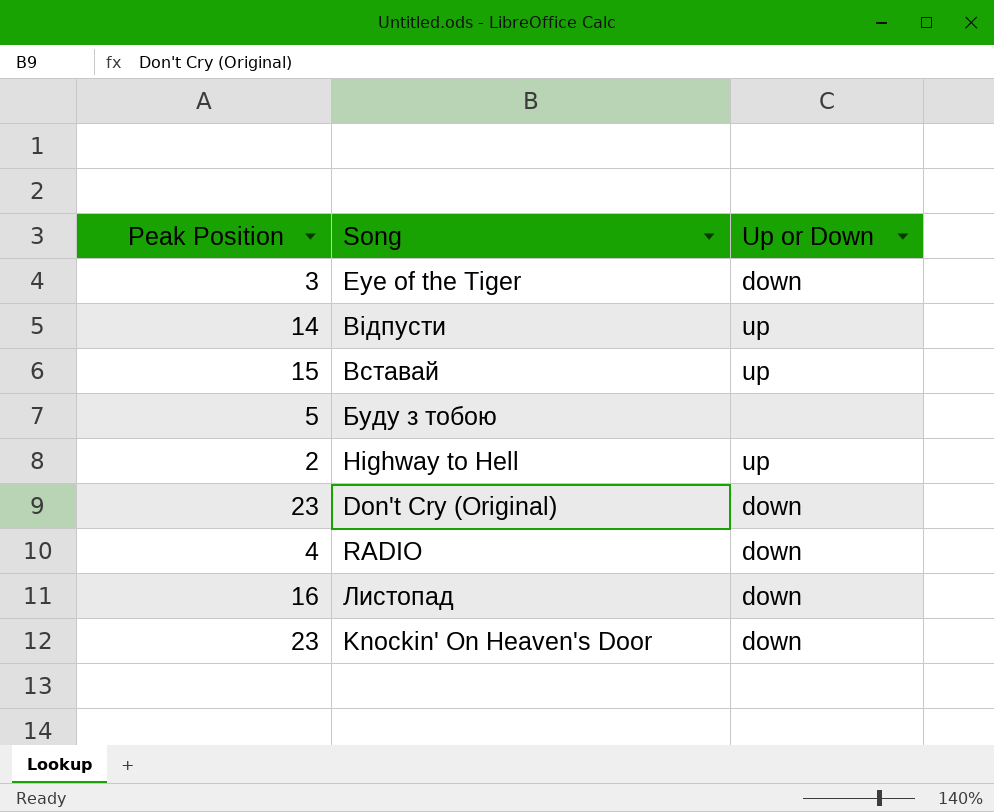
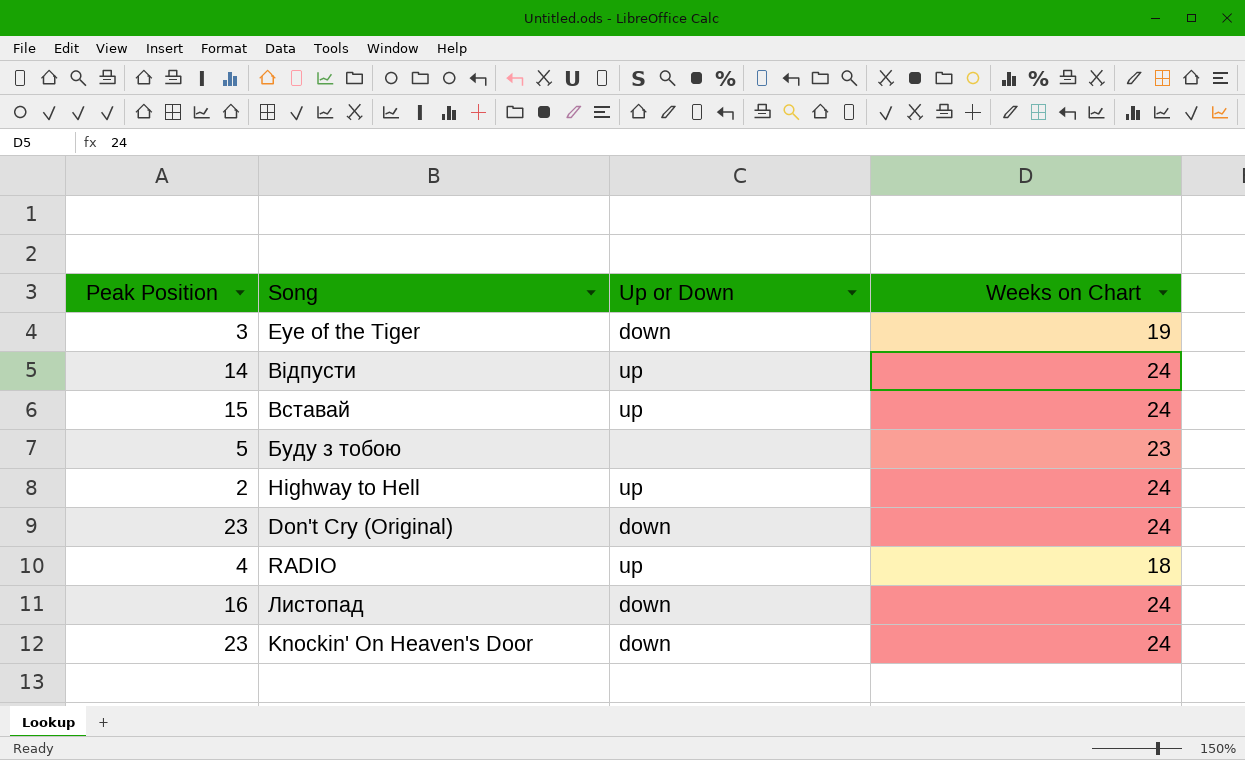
column Weeks on Chart | position: none -> 4
RADIO | Up or Down: down -> up

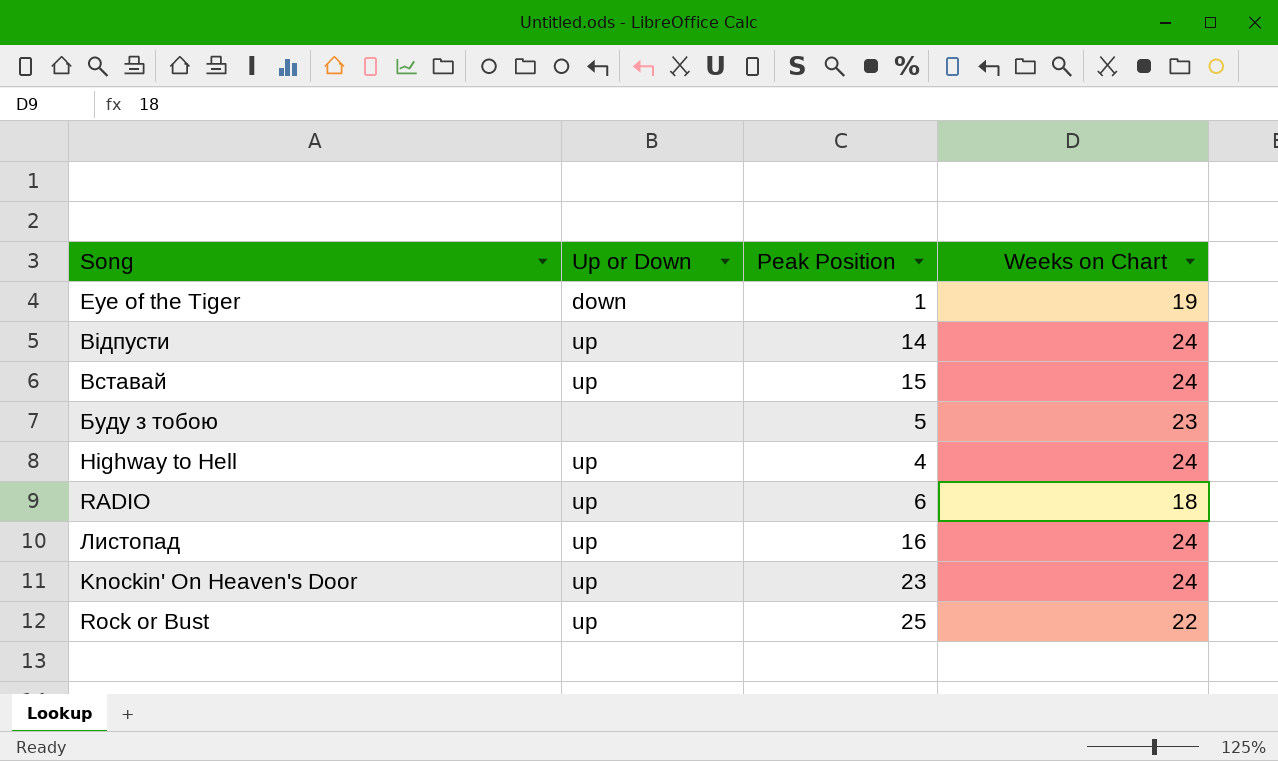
column Peak Position | position: 1 -> 3
row Don't Cry (Original): 23 | down | 24 -> none
Eye of the Tiger | Peak Position: 3 -> 1
Highway to Hell | Peak Position: 2 -> 4
RADIO | Peak Position: 4 -> 6
Листопад | Up or Down: down -> up
Knockin' On Heaven's Door | Up or Down: down -> up
row Rock or Bust: none -> up | 25 | 22

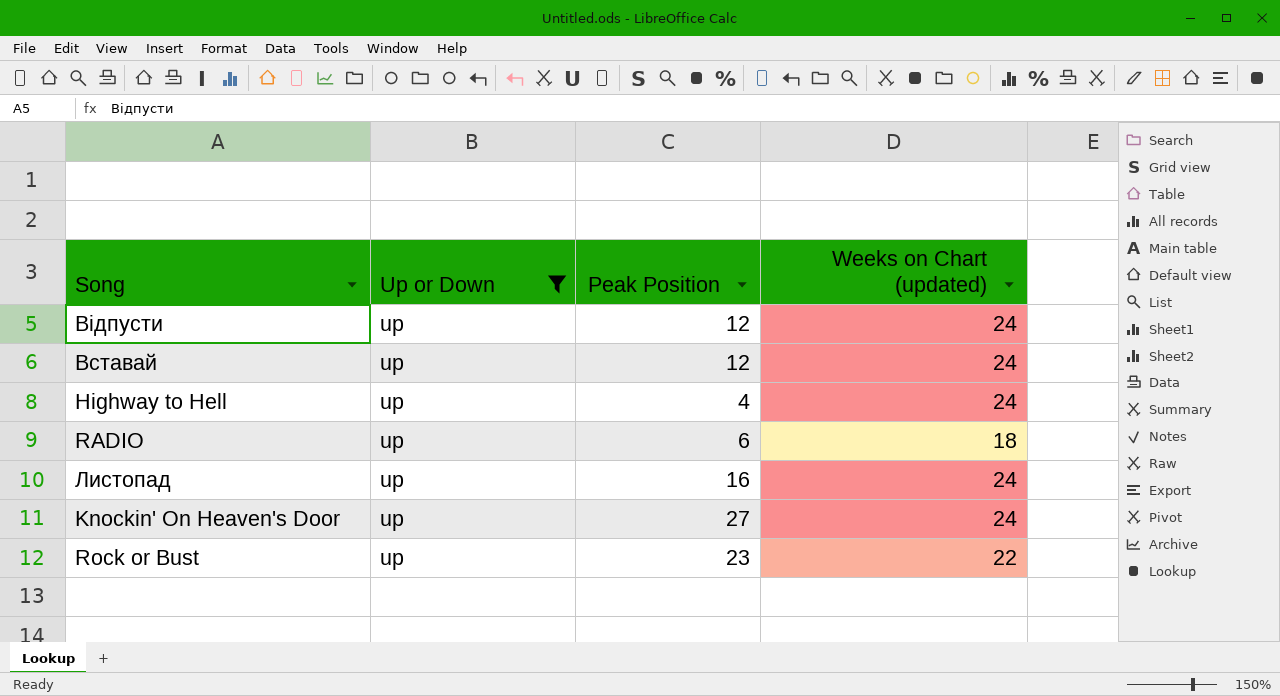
filter: none -> Up or Down = up
column name: Weeks on Chart -> Weeks on Chart (updated)
Відпусти | Peak Position: 14 -> 12
Вставай | Peak Position: 15 -> 12
Knockin' On Heaven's Door | Peak Position: 23 -> 27
Rock or Bust | Peak Position: 25 -> 23

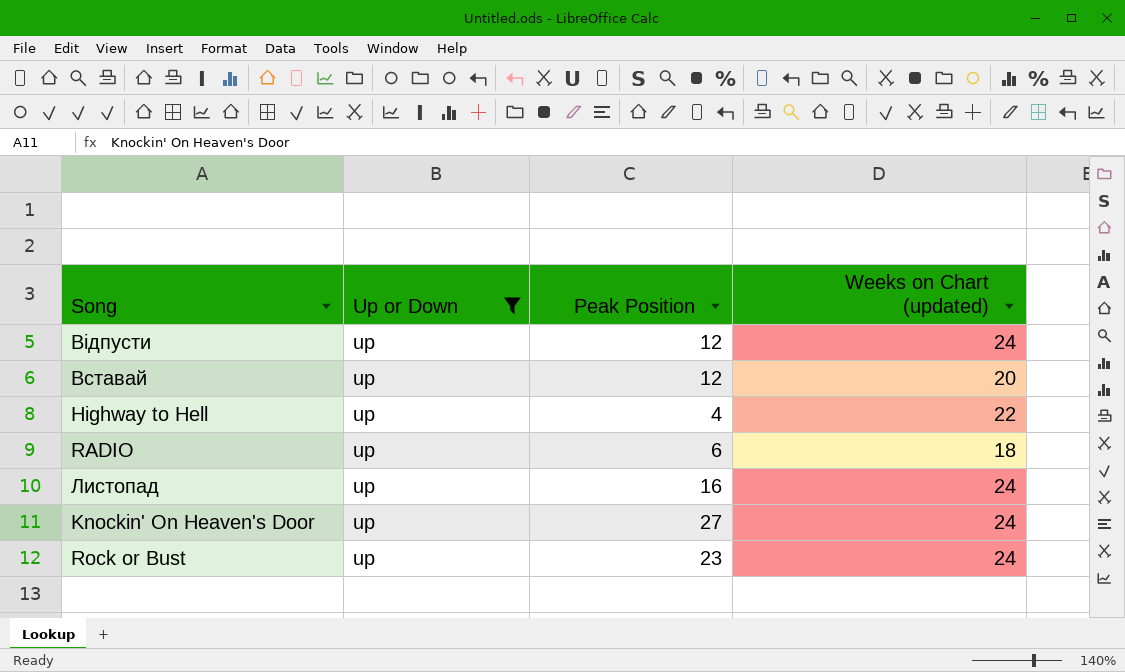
Вставай | Weeks on Chart (updated): 24 -> 20
Highway to Hell | Weeks on Chart (updated): 24 -> 22
Rock or Bust | Weeks on Chart (updated): 22 -> 24

